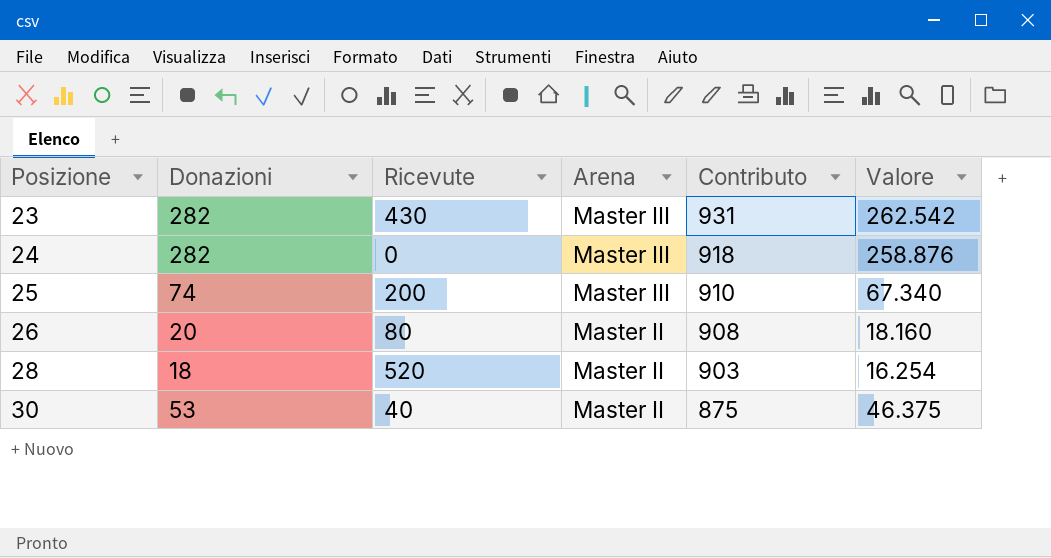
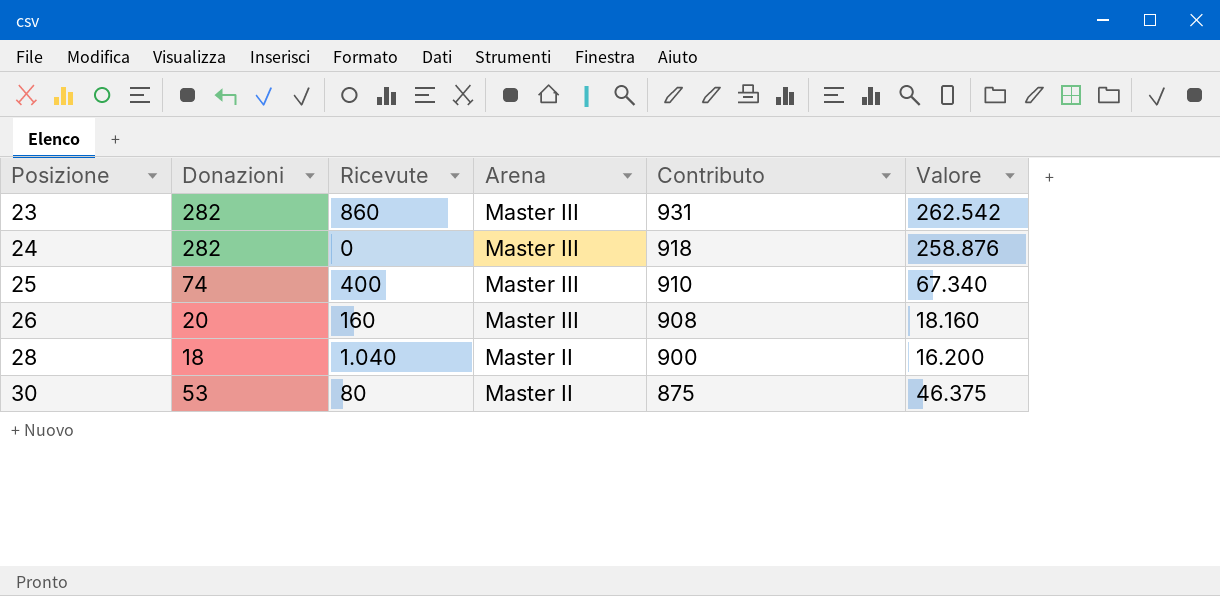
23 | Ricevute: 430 -> 860
25 | Ricevute: 200 -> 400
26 | Ricevute: 80 -> 160
26 | Arena: Master II -> Master III
28 | Ricevute: 520 -> 1.040
28 | Contributo: 903 -> 900
28 | Valore: 16.254 -> 16.200
30 | Ricevute: 40 -> 80

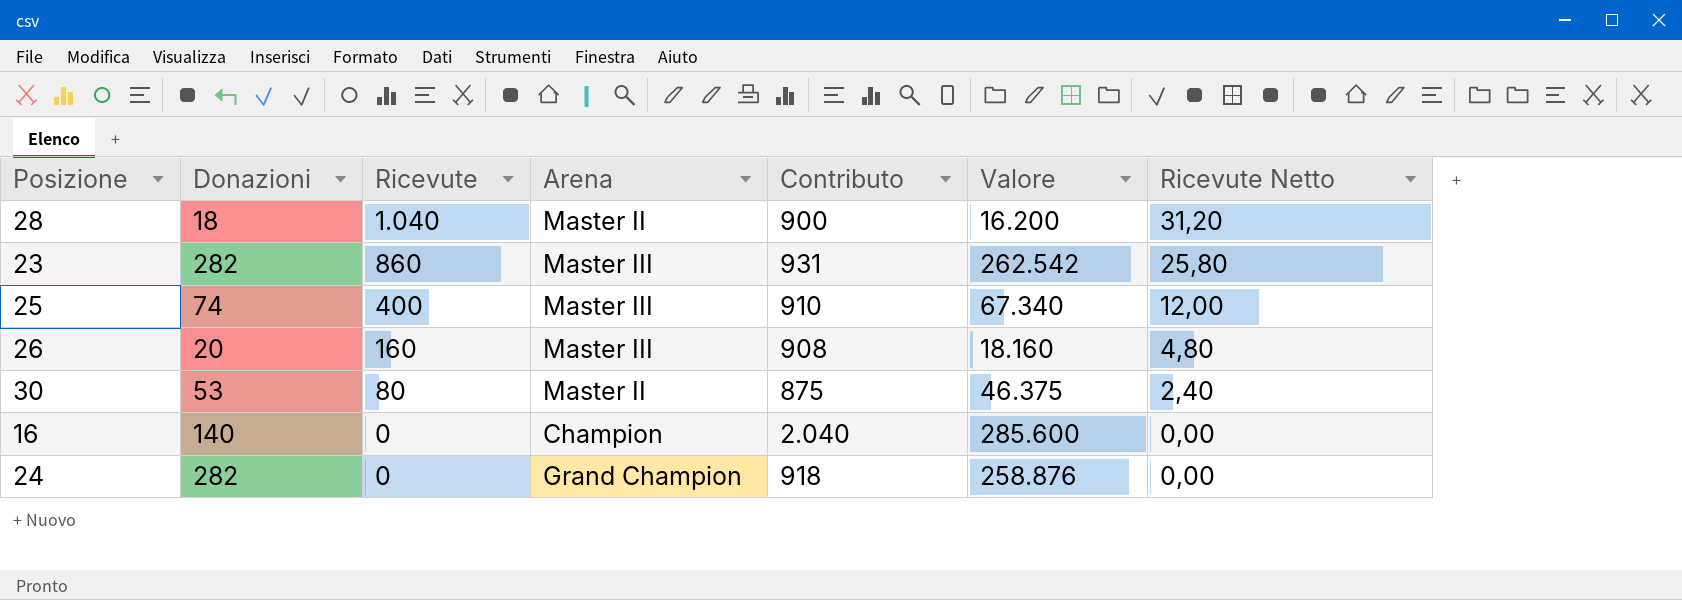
row order: Posizione ascending -> Ricevute descending
column Ricevute Netto | formula: none -> [Ricevute] * 0,03
row 16: none -> 140 | 0 | Champion | 2.040 | 285.600 | 0,00
24 | Arena: Master III -> Grand Champion

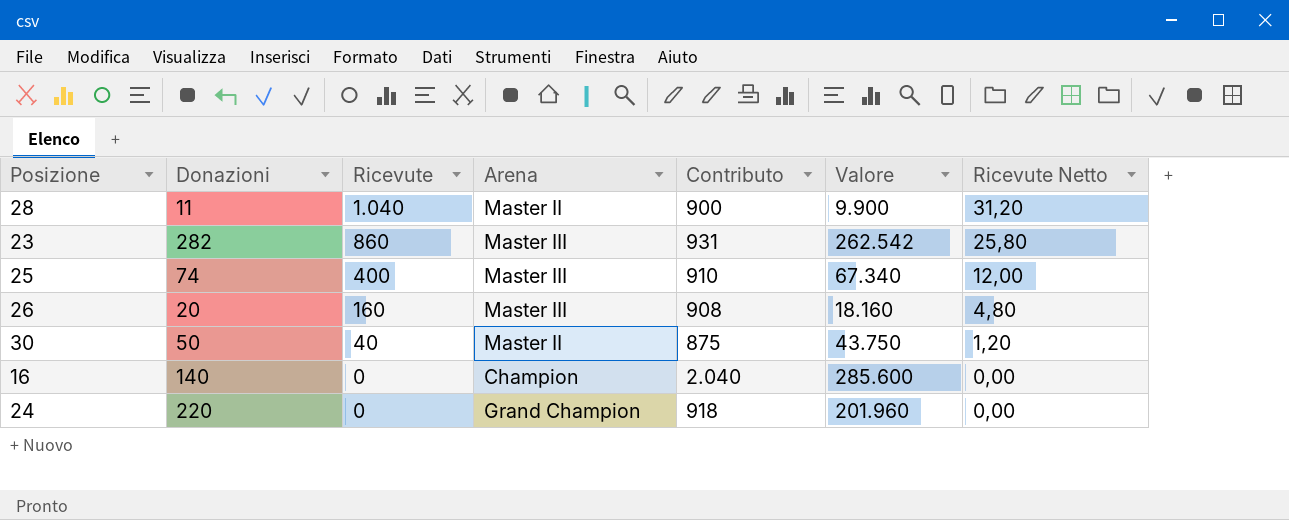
28 | Donazioni: 18 -> 11
28 | Valore: 16.200 -> 9.900
30 | Donazioni: 53 -> 50
30 | Ricevute: 80 -> 40
30 | Valore: 46.375 -> 43.750
30 | Ricevute Netto: 2,40 -> 1,20
24 | Donazioni: 282 -> 220
24 | Valore: 258.876 -> 201.960

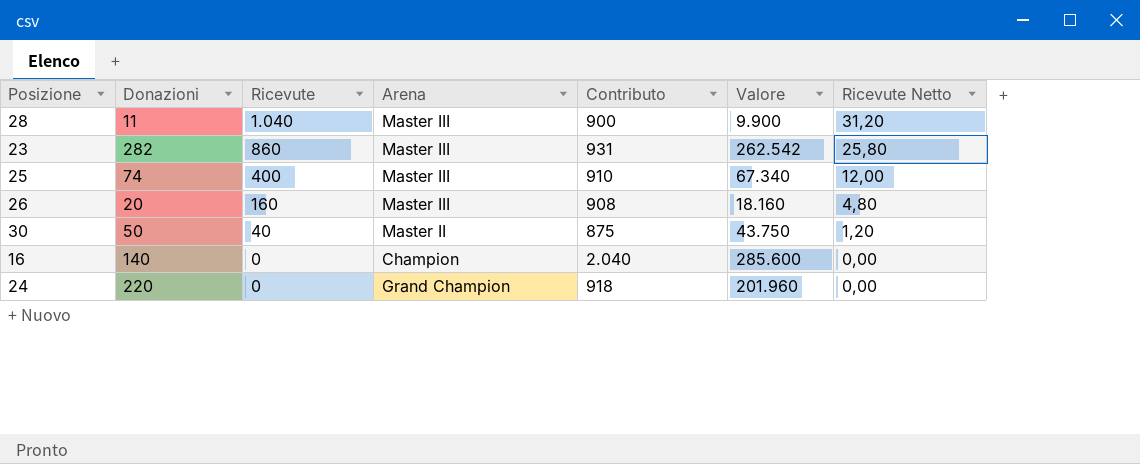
28 | Arena: Master II -> Master III

